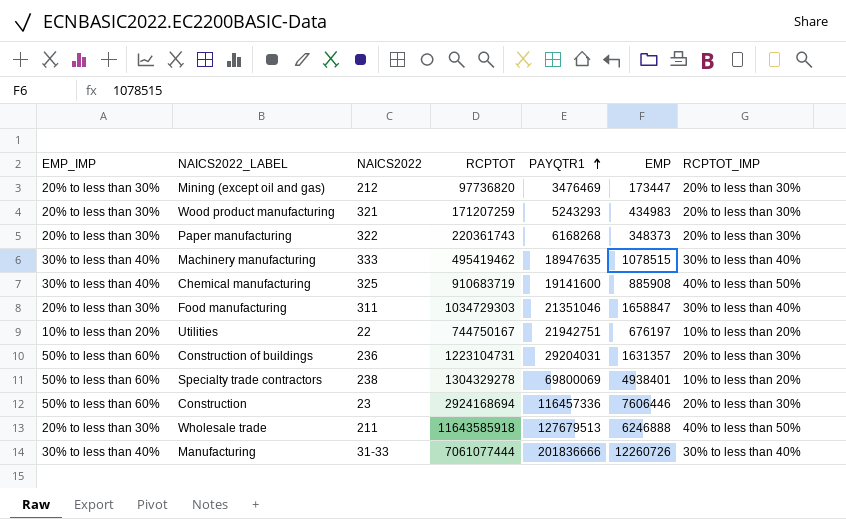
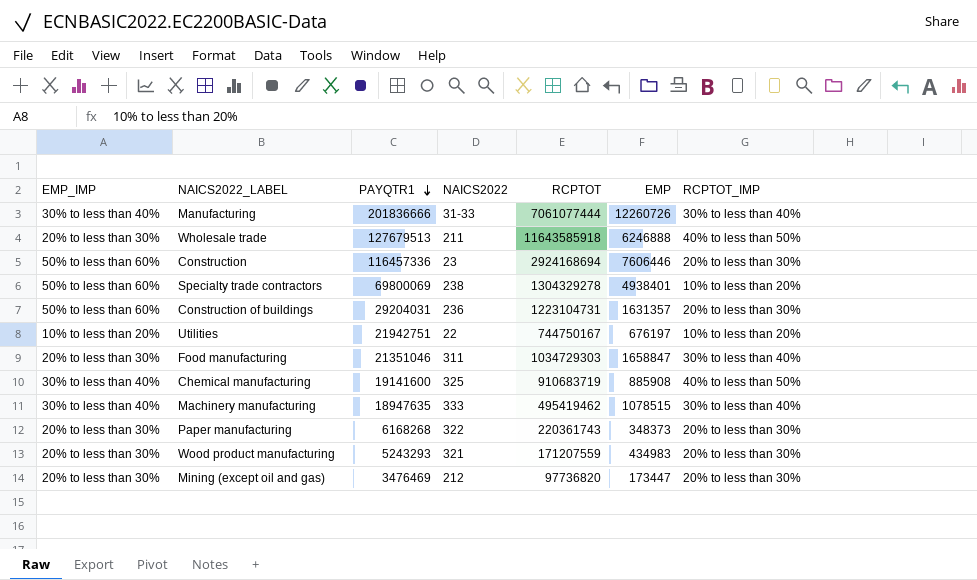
row order: PAYQTR1 ascending -> PAYQTR1 descending
column PAYQTR1 | position: 5 -> 3
Wood product manufacturing | RCPTOT: 171207259 -> 171207559

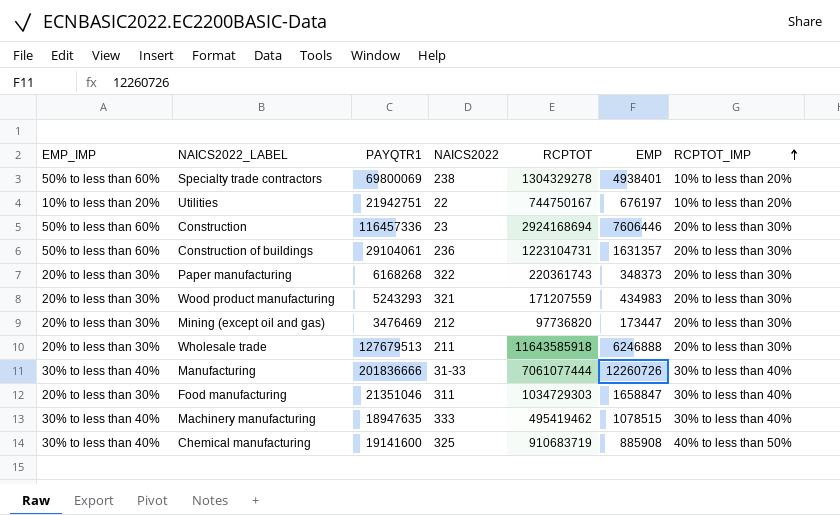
row order: PAYQTR1 descending -> RCPTOT_IMP ascending
Construction of buildings | PAYQTR1: 29204031 -> 29104061
Wholesale trade | RCPTOT_IMP: 40% to less than 50% -> 20% to less than 30%

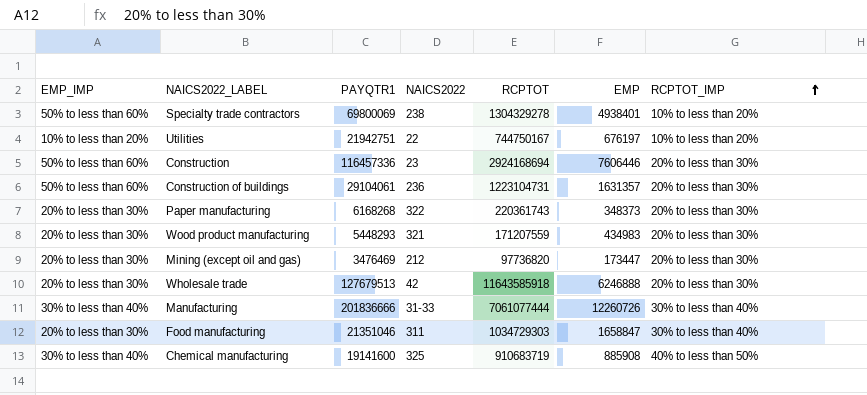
row Machinery manufacturing: 30% to less than 40% | 18947635 | 333 | 495419462 | 1078515 | 30% to less than 40% -> none
Wood product manufacturing | PAYQTR1: 5243293 -> 5448293
Wholesale trade | NAICS2022: 211 -> 42

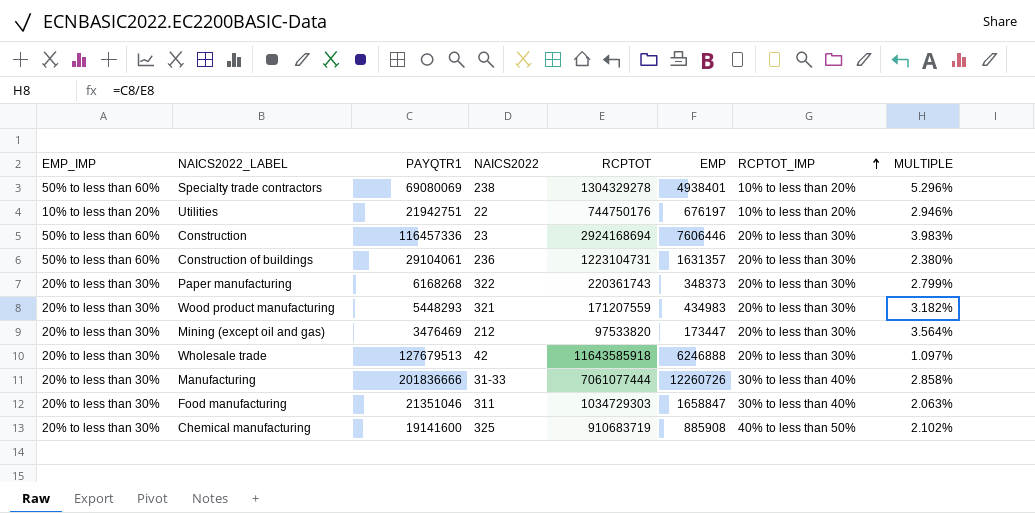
column MULTIPLE | formula: none -> [PAYQTR1] / [RCPTOT]
Specialty trade contractors | PAYQTR1: 69800069 -> 69080069
Utilities | RCPTOT: 744750167 -> 744750176
Mining (except oil and gas) | RCPTOT: 97736820 -> 97533820
Manufacturing | EMP_IMP: 30% to less than 40% -> 20% to less than 30%
Chemical manufacturing | EMP_IMP: 30% to less than 40% -> 20% to less than 30%

